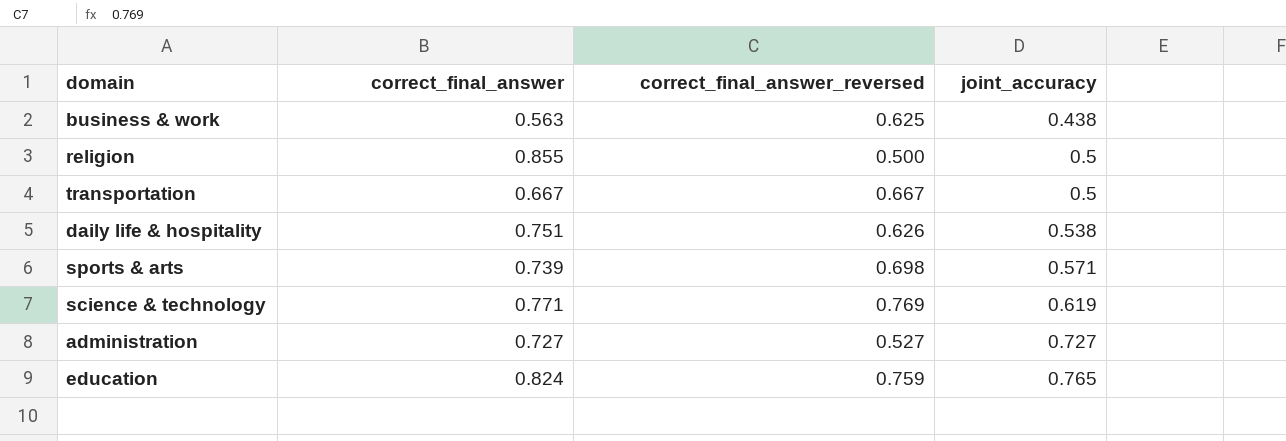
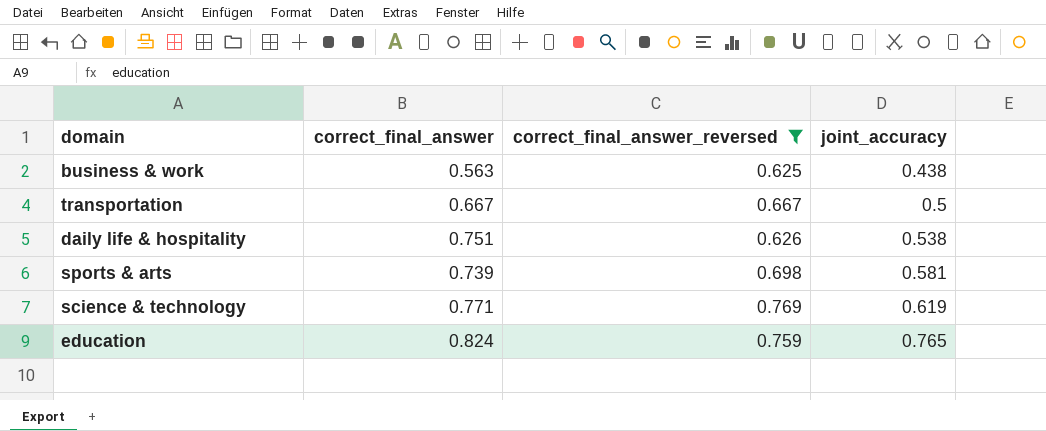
filter: none -> correct_final_answer_reversed >= 0.625
sports & arts | joint_accuracy: 0.571 -> 0.581

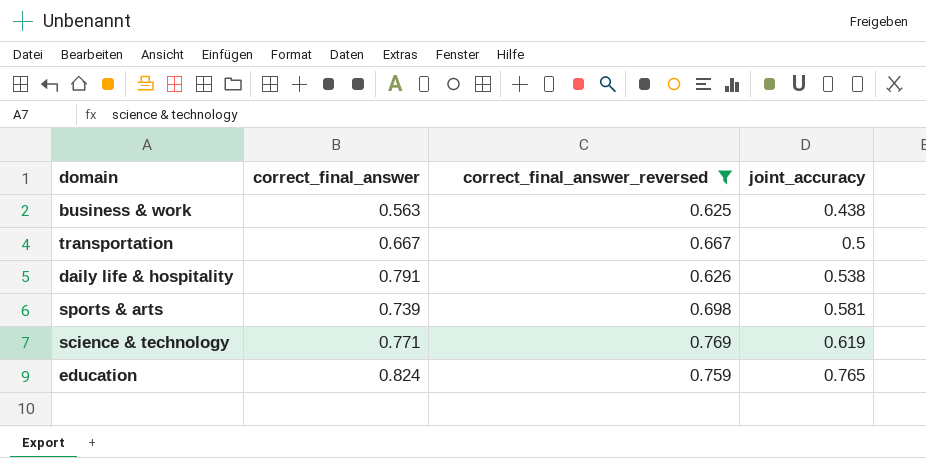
daily life & hospitality | correct_final_answer: 0.751 -> 0.791

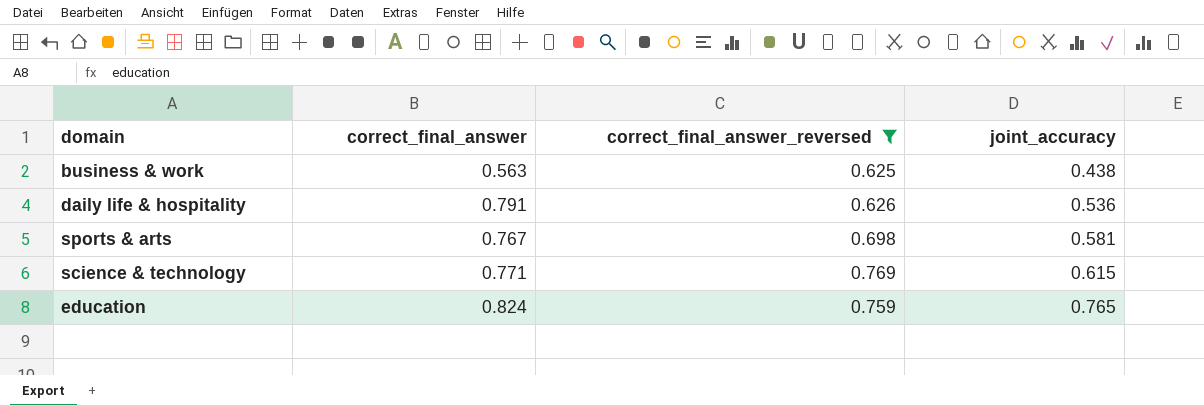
row transportation: 0.667 | 0.667 | 0.5 -> none
daily life & hospitality | joint_accuracy: 0.538 -> 0.536
sports & arts | correct_final_answer: 0.739 -> 0.767
science & technology | joint_accuracy: 0.619 -> 0.615

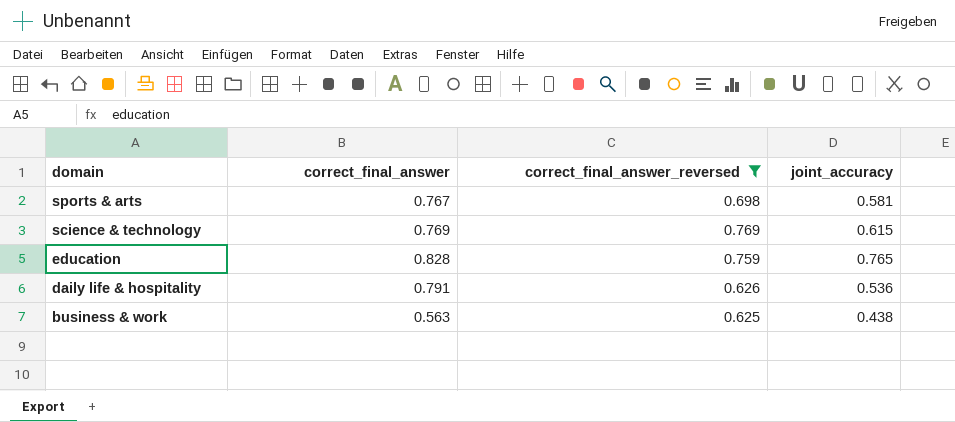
row order: joint_accuracy ascending -> domain descending
science & technology | correct_final_answer: 0.771 -> 0.769
education | correct_final_answer: 0.824 -> 0.828

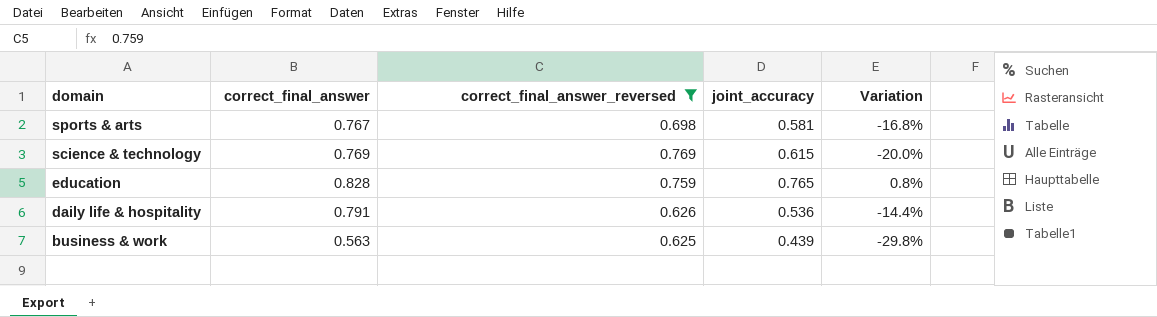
column Variation | formula: none -> ([joint_accuracy] - [correct_final_answer_reversed]) / [correct_final_answer_reversed]
business & work | joint_accuracy: 0.438 -> 0.439

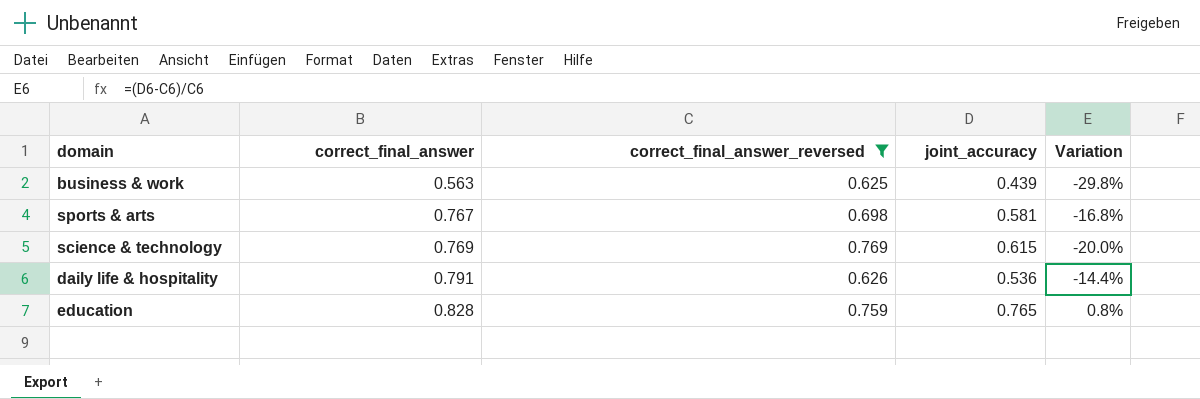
row order: domain descending -> correct_final_answer ascending

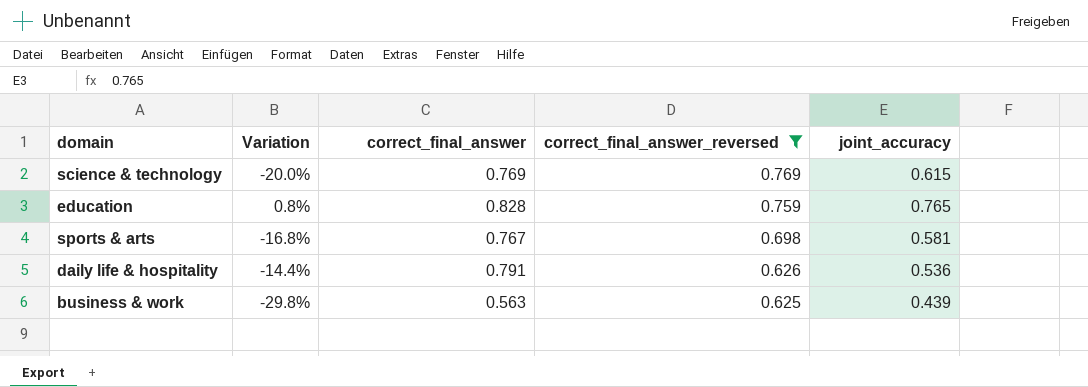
row order: correct_final_answer ascending -> correct_final_answer_reversed descending
column Variation | position: 5 -> 2

